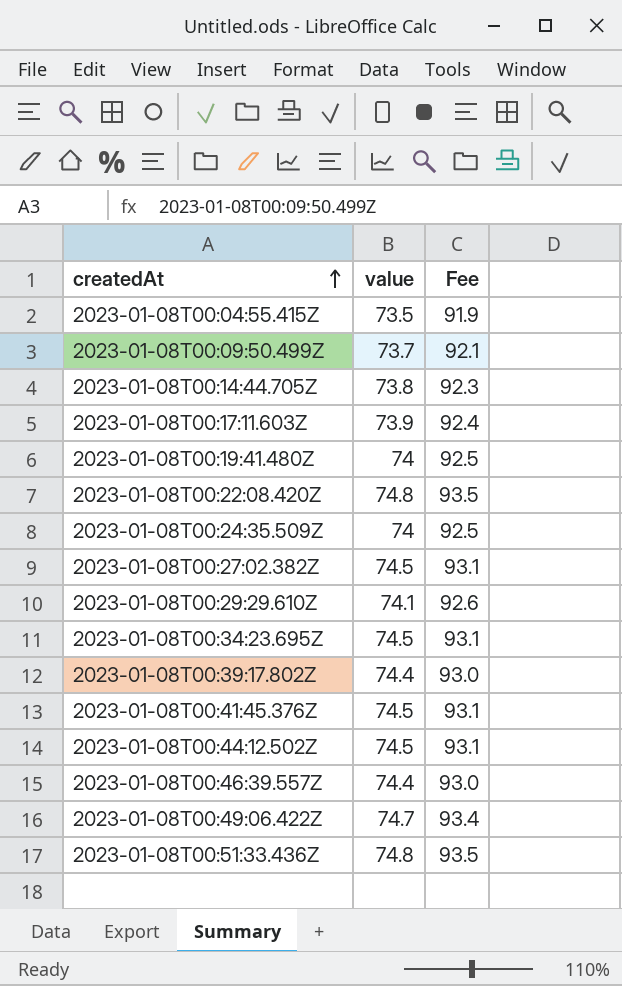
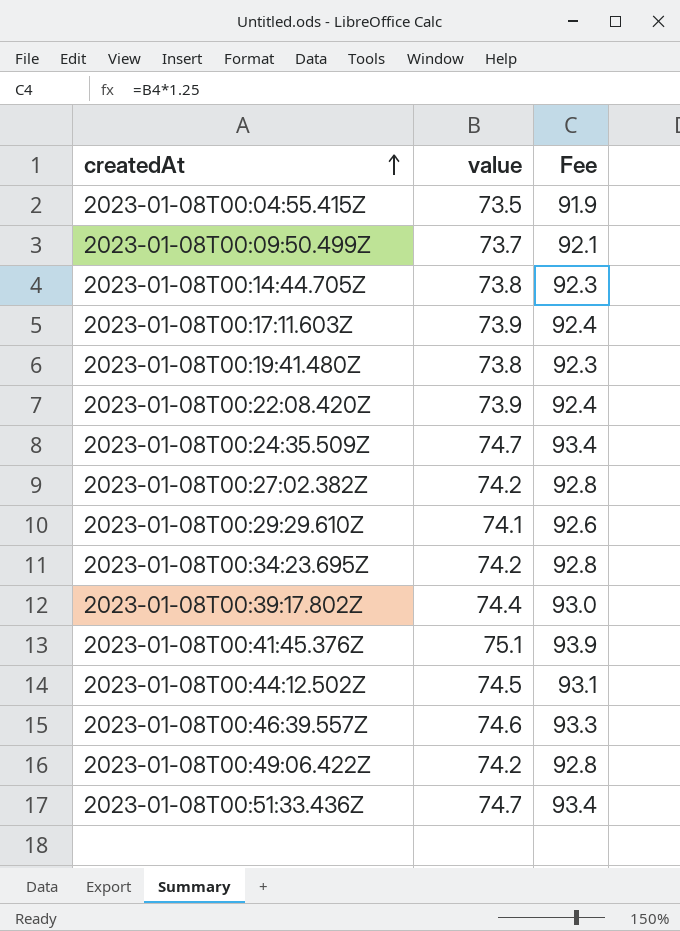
2023-01-08T00:19:41.480Z | value: 74 -> 73.8
2023-01-08T00:19:41.480Z | Fee: 92.5 -> 92.3
2023-01-08T00:22:08.420Z | value: 74.8 -> 73.9
2023-01-08T00:22:08.420Z | Fee: 93.5 -> 92.4
2023-01-08T00:24:35.509Z | value: 74 -> 74.7
2023-01-08T00:24:35.509Z | Fee: 92.5 -> 93.4
2023-01-08T00:27:02.382Z | value: 74.5 -> 74.2
2023-01-08T00:27:02.382Z | Fee: 93.1 -> 92.8
2023-01-08T00:34:23.695Z | value: 74.5 -> 74.2
2023-01-08T00:34:23.695Z | Fee: 93.1 -> 92.8
2023-01-08T00:41:45.376Z | value: 74.5 -> 75.1
2023-01-08T00:41:45.376Z | Fee: 93.1 -> 93.9
2023-01-08T00:46:39.557Z | value: 74.4 -> 74.6
2023-01-08T00:46:39.557Z | Fee: 93.0 -> 93.3
2023-01-08T00:49:06.422Z | value: 74.7 -> 74.2
2023-01-08T00:49:06.422Z | Fee: 93.4 -> 92.8
2023-01-08T00:51:33.436Z | value: 74.8 -> 74.7
2023-01-08T00:51:33.436Z | Fee: 93.5 -> 93.4

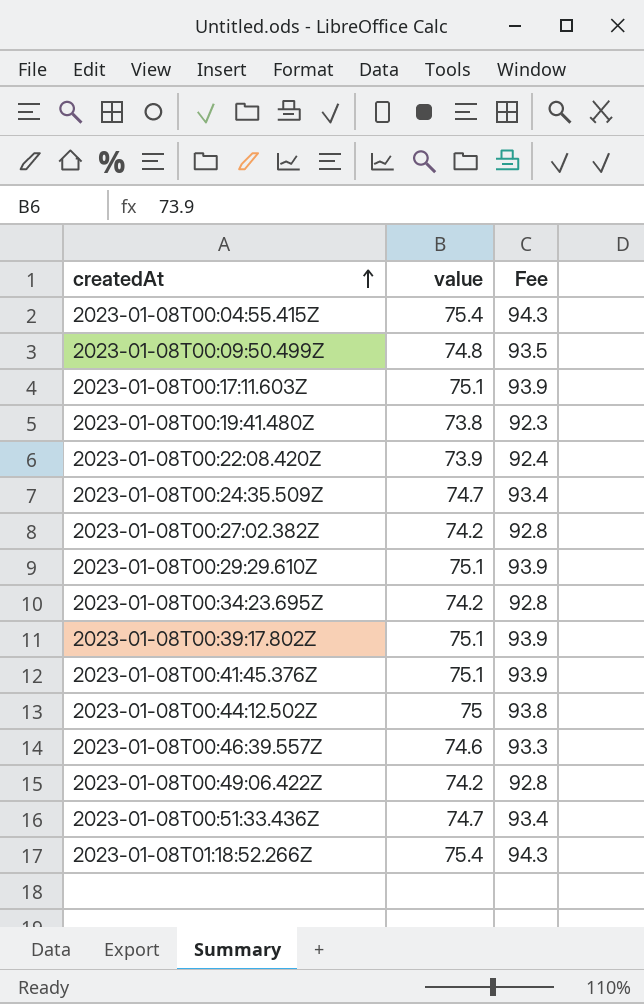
row 2023-01-08T00:14:44.705Z: 73.8 | 92.3 -> none
2023-01-08T00:04:55.415Z | value: 73.5 -> 75.4
2023-01-08T00:04:55.415Z | Fee: 91.9 -> 94.3
2023-01-08T00:09:50.499Z | value: 73.7 -> 74.8
2023-01-08T00:09:50.499Z | Fee: 92.1 -> 93.5
2023-01-08T00:17:11.603Z | value: 73.9 -> 75.1
2023-01-08T00:17:11.603Z | Fee: 92.4 -> 93.9
2023-01-08T00:29:29.610Z | value: 74.1 -> 75.1
2023-01-08T00:29:29.610Z | Fee: 92.6 -> 93.9
2023-01-08T00:39:17.802Z | value: 74.4 -> 75.1
2023-01-08T00:39:17.802Z | Fee: 93.0 -> 93.9
2023-01-08T00:44:12.502Z | value: 74.5 -> 75
2023-01-08T00:44:12.502Z | Fee: 93.1 -> 93.8
row 2023-01-08T01:18:52.266Z: none -> 75.4 | 94.3

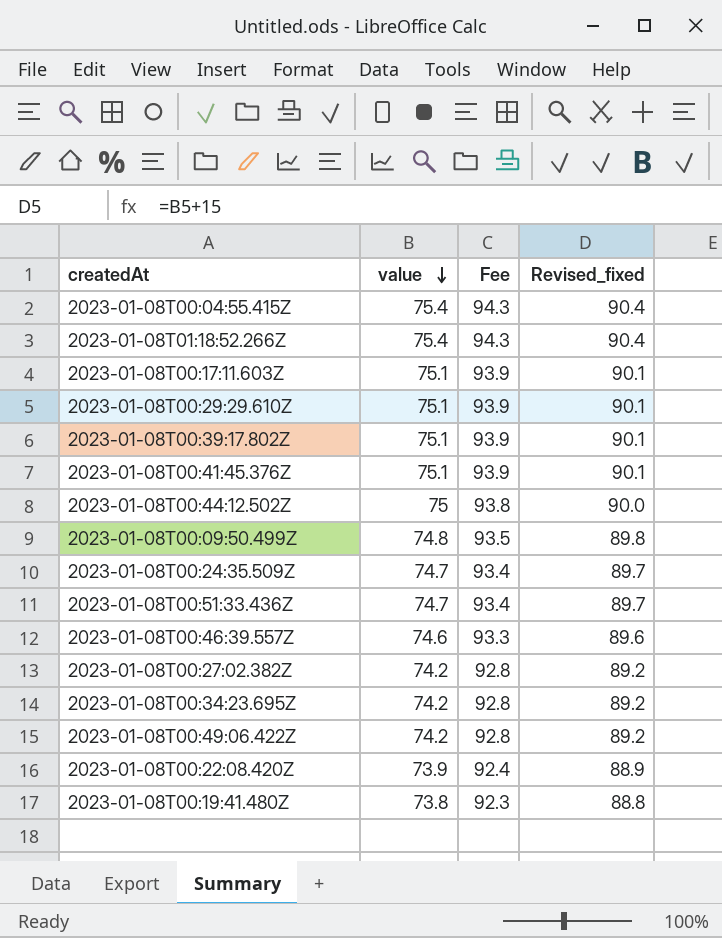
row order: createdAt ascending -> value descending
column Revised_fixed | formula: none -> [value] + 15

